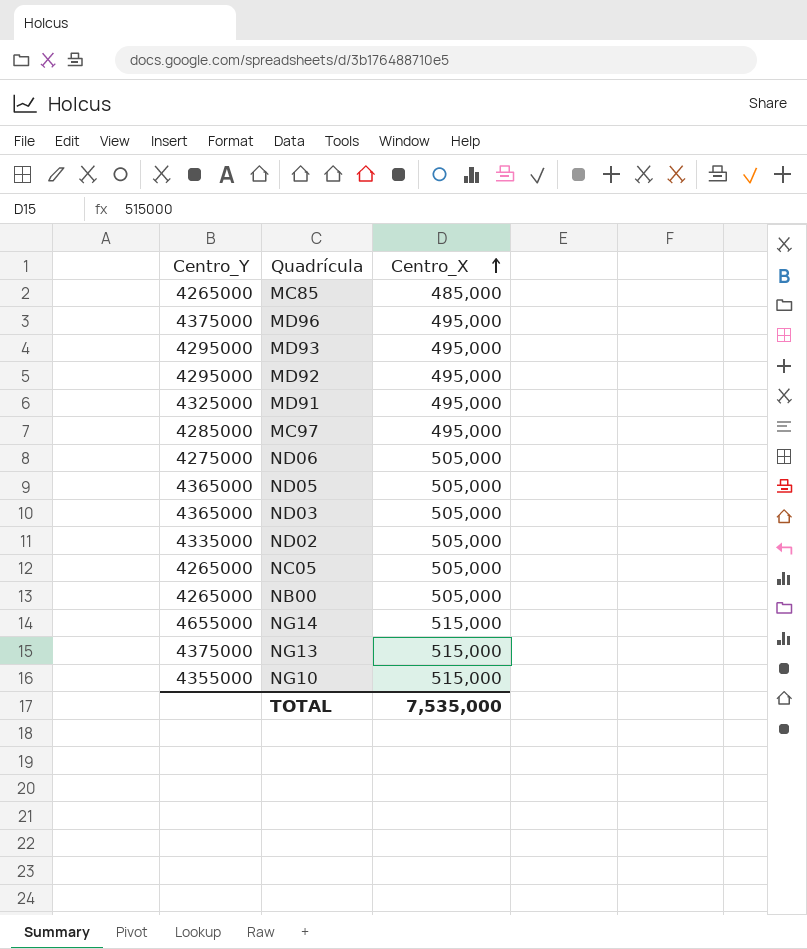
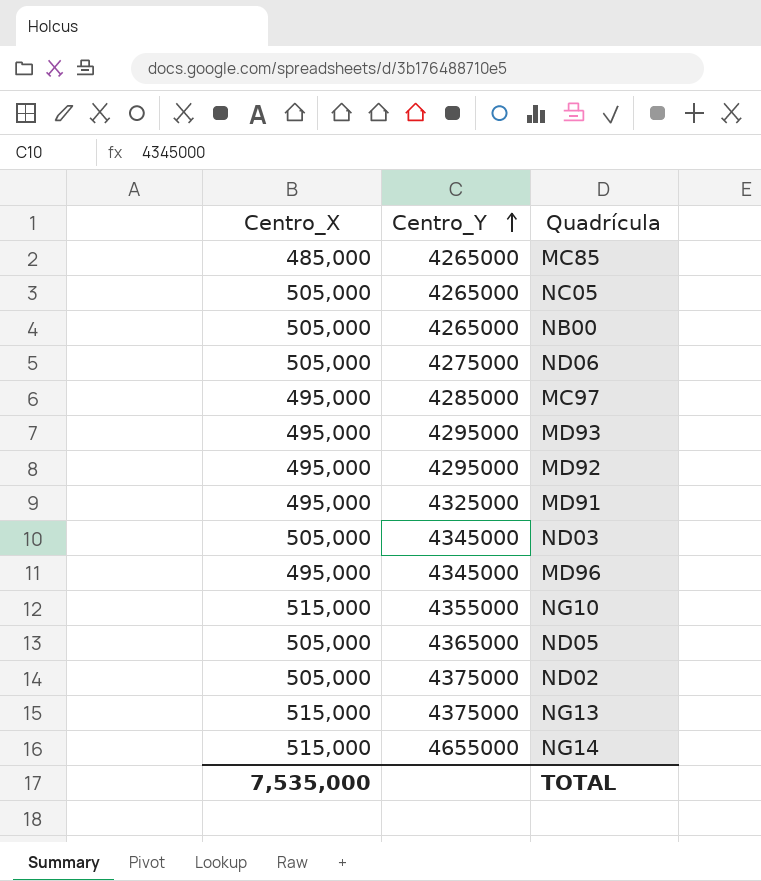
row order: Centro_X ascending -> Centro_Y ascending
column Centro_X | position: 3 -> 1
ND03 | Centro_Y: 4365000 -> 4345000
MD96 | Centro_Y: 4375000 -> 4345000
ND02 | Centro_Y: 4335000 -> 4375000

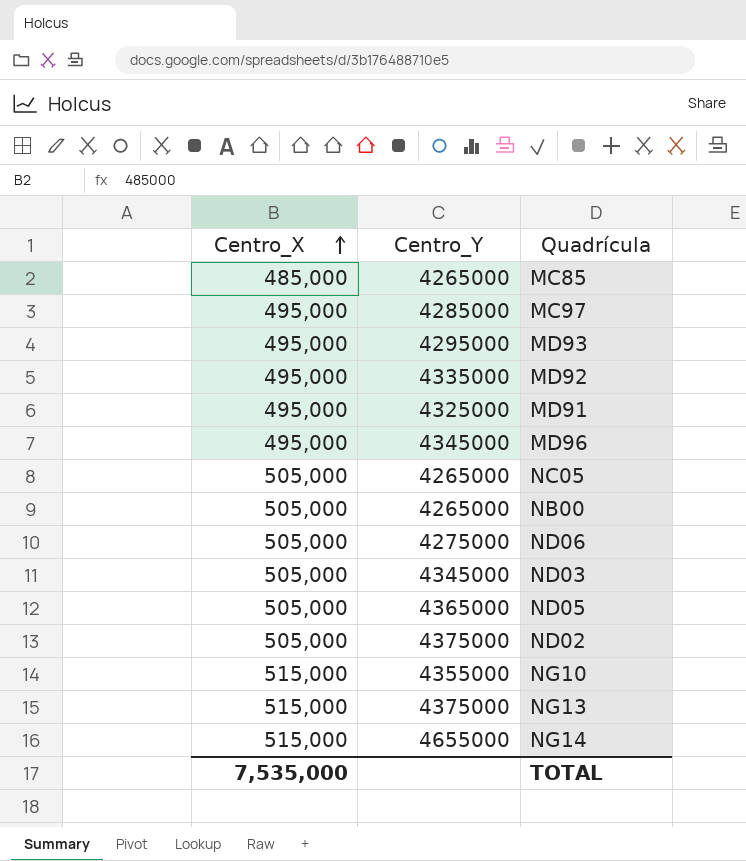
row order: Centro_Y ascending -> Centro_X ascending
MD92 | Centro_Y: 4295000 -> 4335000

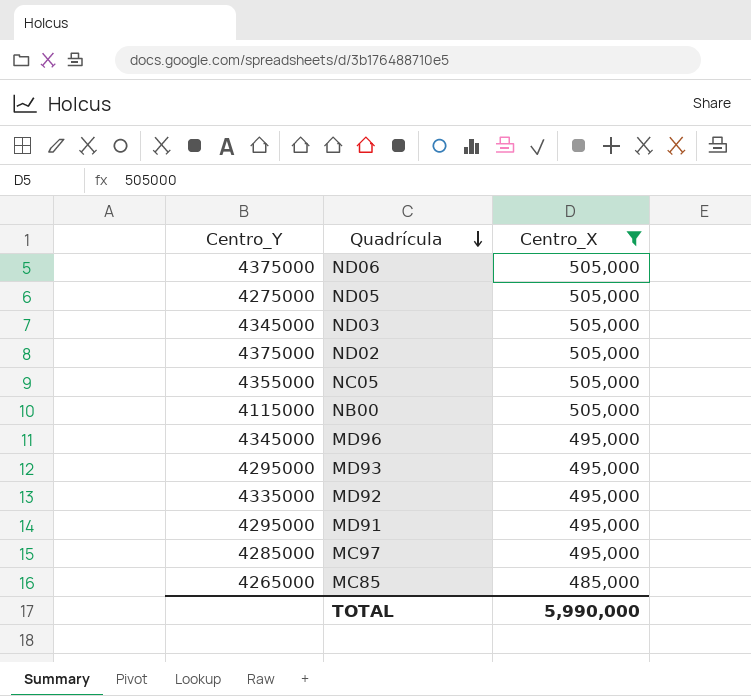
filter: none -> Centro_X != 515,000
row order: Centro_X ascending -> Quadrícula descending
column Centro_X | position: 1 -> 3
ND06 | Centro_Y: 4275000 -> 4375000
ND05 | Centro_Y: 4365000 -> 4275000
NC05 | Centro_Y: 4265000 -> 4355000
NB00 | Centro_Y: 4265000 -> 4115000
MD91 | Centro_Y: 4325000 -> 4295000
TOTAL | Centro_X: 7,535,000 -> 5,990,000

